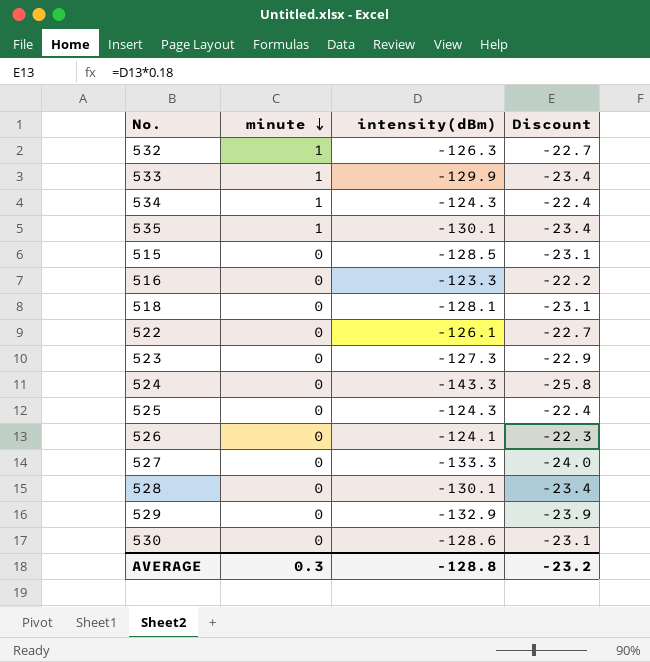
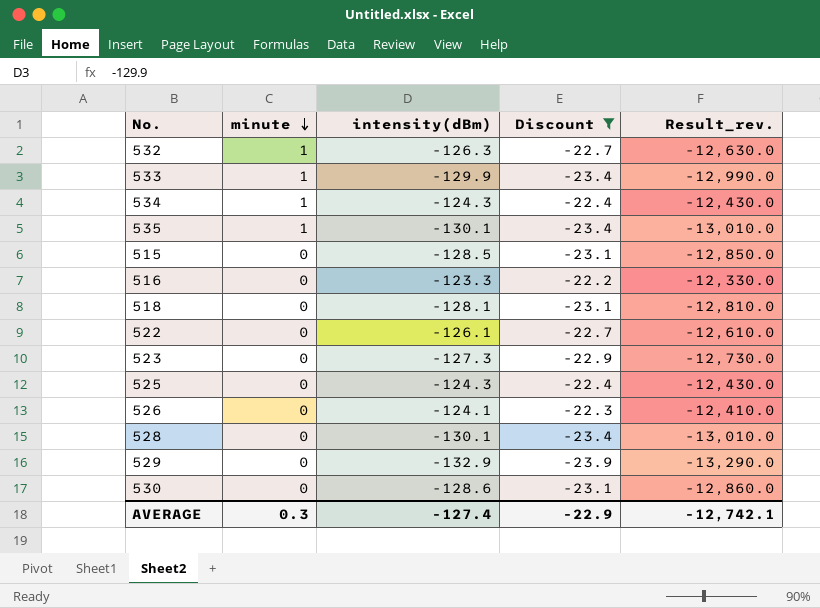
filter: none -> Discount >= -23.9
column Result_rev. | formula: none -> [intensity(dBm)] * 100
AVERAGE | intensity(dBm): -128.8 -> -127.4
AVERAGE | Discount: -23.2 -> -22.9

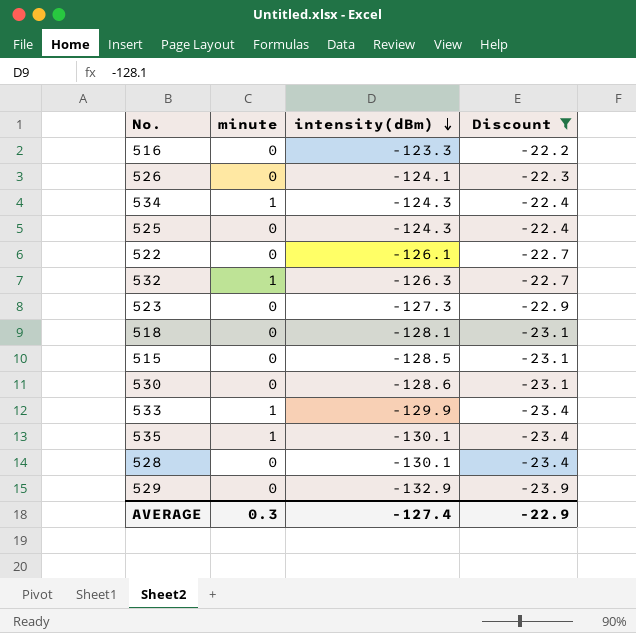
row order: minute descending -> intensity(dBm) descending
column Result_rev. | formula: [intensity(dBm)] * 100 -> none

